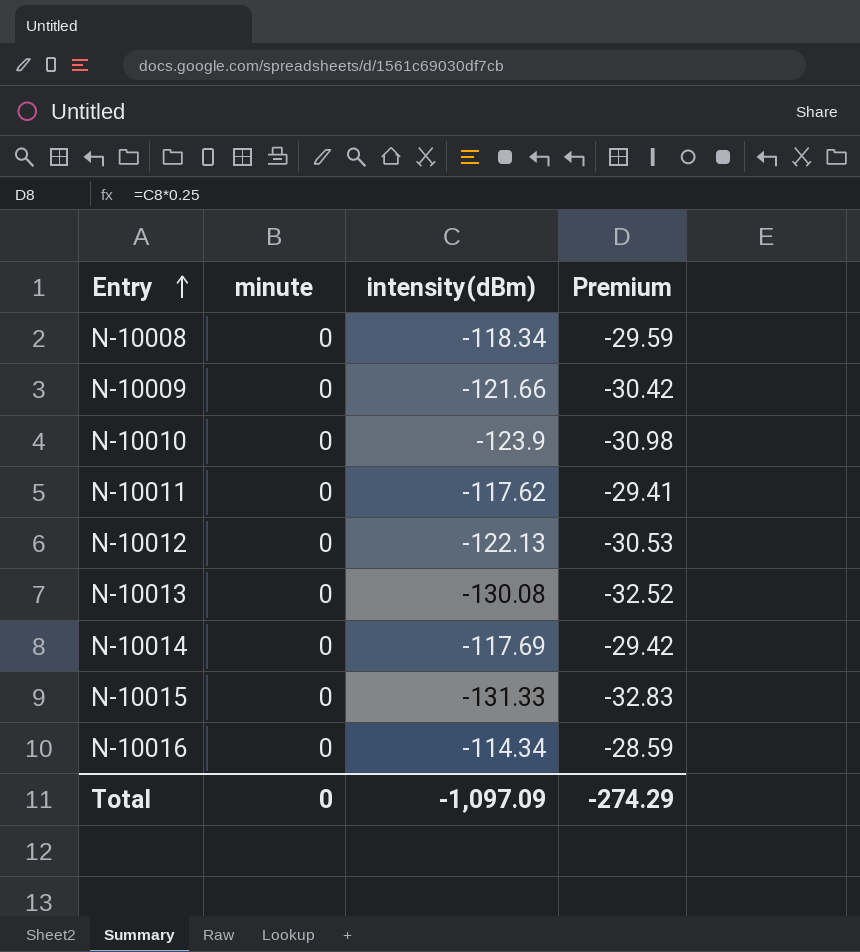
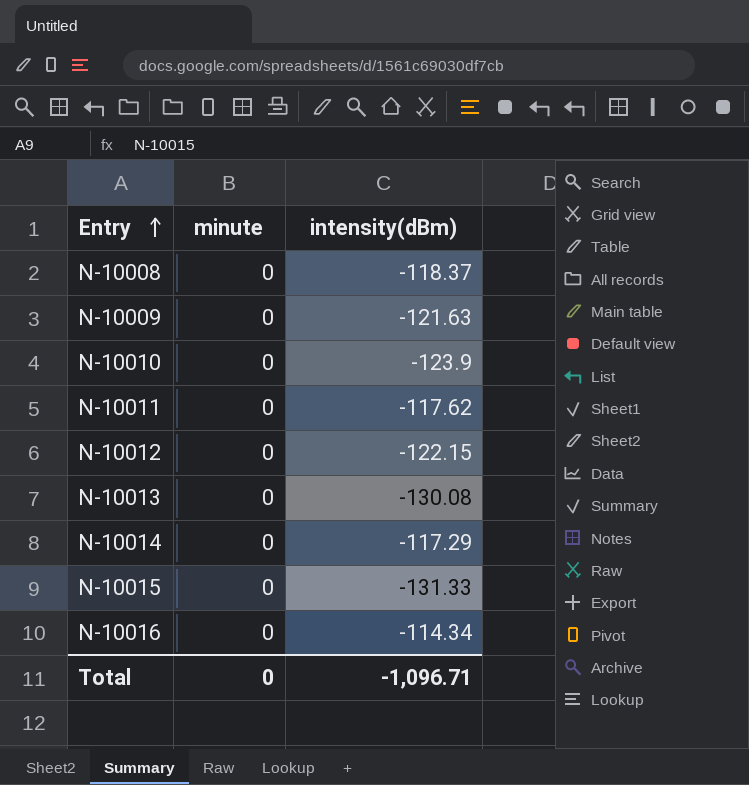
column Premium | formula: [intensity(dBm)] * 0.25 -> none
N-10008 | intensity(dBm): -118.34 -> -118.37
N-10009 | intensity(dBm): -121.66 -> -121.63
N-10012 | intensity(dBm): -122.13 -> -122.15
N-10014 | intensity(dBm): -117.69 -> -117.29
Total | intensity(dBm): -1,097.09 -> -1,096.71

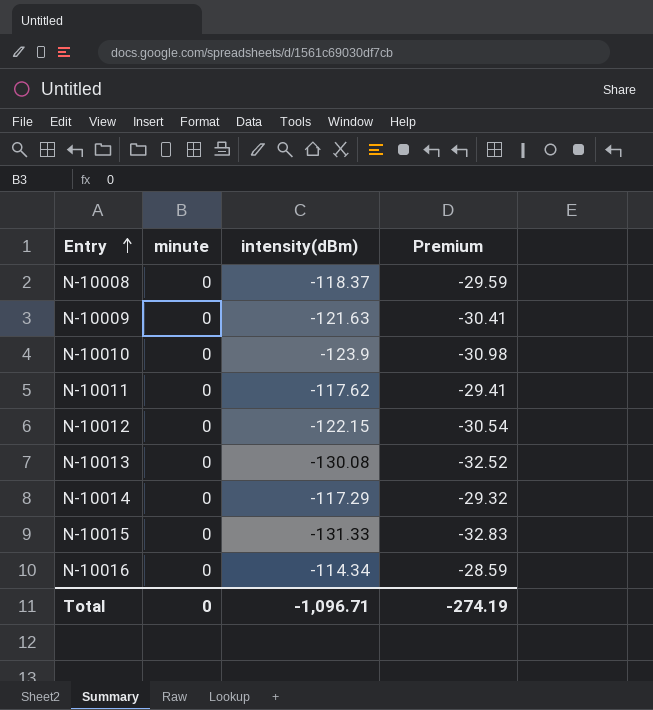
column Premium | formula: none -> [intensity(dBm)] * 0.25

